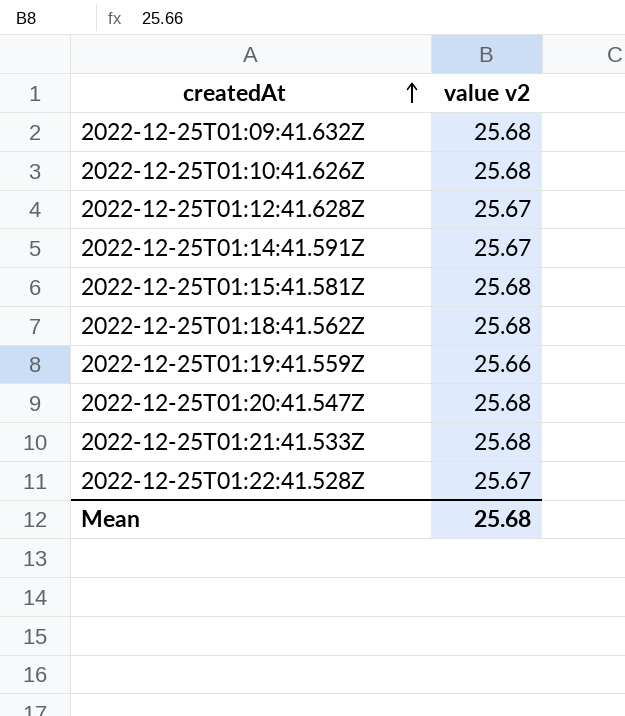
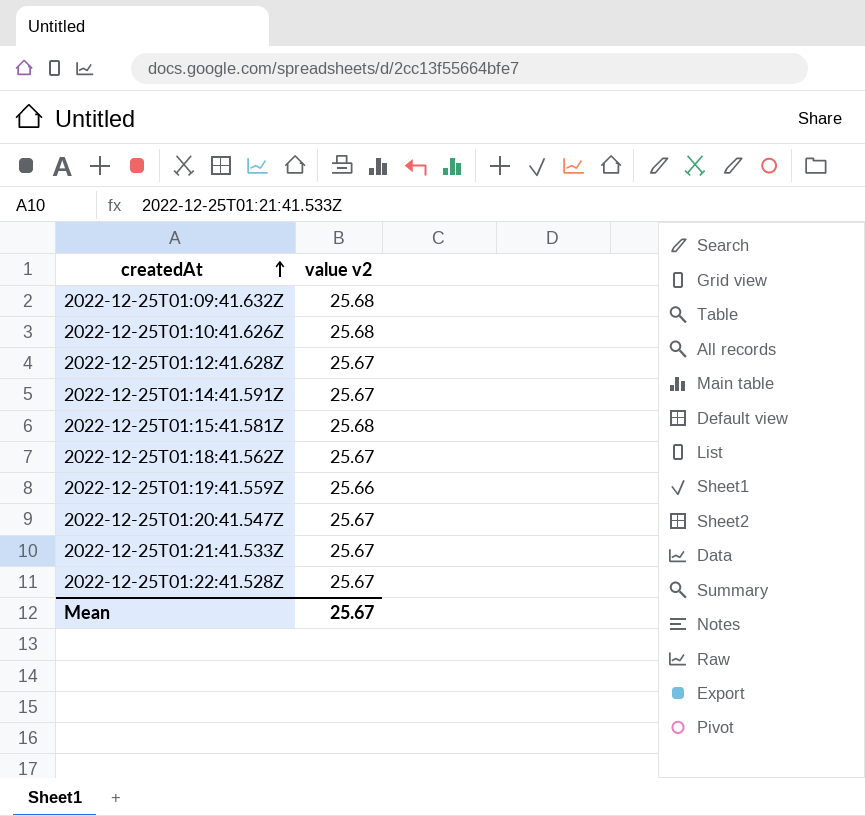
2022-12-25T01:18:41.562Z | value v2: 25.68 -> 25.67
2022-12-25T01:20:41.547Z | value v2: 25.68 -> 25.67
2022-12-25T01:21:41.533Z | value v2: 25.68 -> 25.67
Mean | value v2: 25.68 -> 25.67

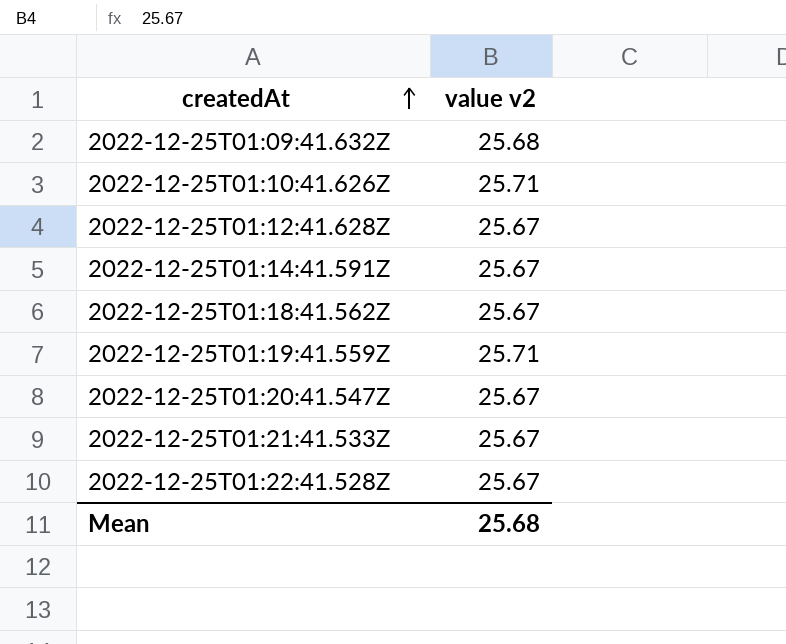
row 2022-12-25T01:15:41.581Z: 25.68 -> none
2022-12-25T01:10:41.626Z | value v2: 25.68 -> 25.71
2022-12-25T01:19:41.559Z | value v2: 25.66 -> 25.71
Mean | value v2: 25.67 -> 25.68

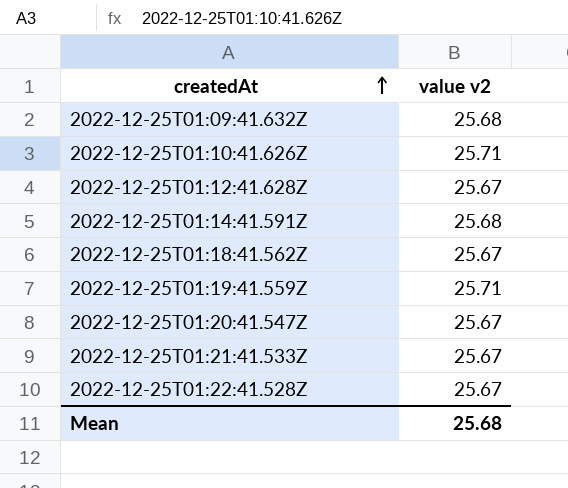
2022-12-25T01:14:41.591Z | value v2: 25.67 -> 25.68

